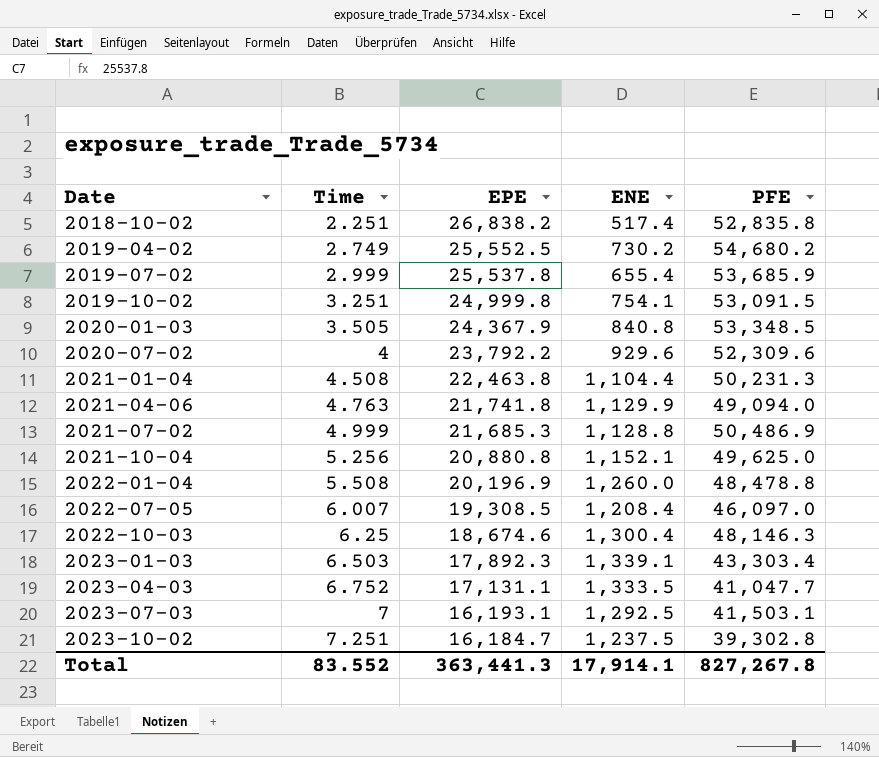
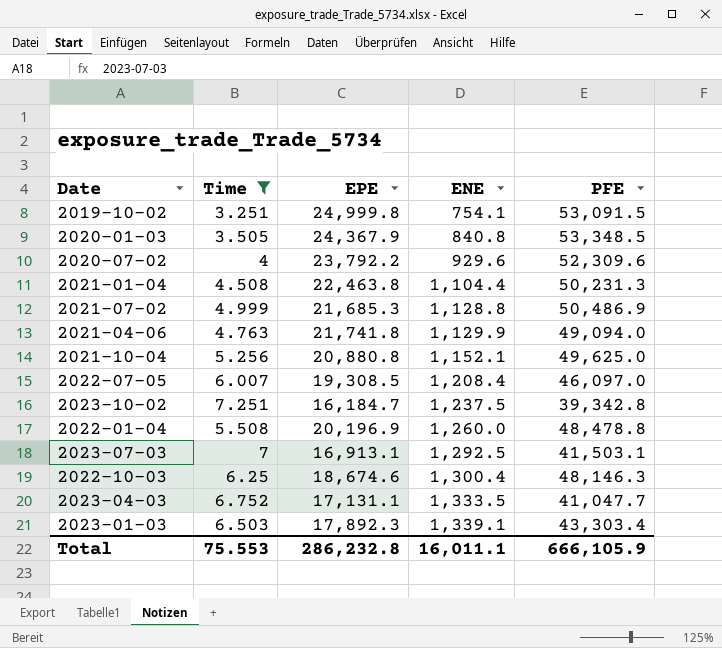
filter: none -> Time >= 3.251
row order: Date ascending -> ENE ascending
2023-10-02 | PFE: 39,302.8 -> 39,342.8
2023-07-03 | EPE: 16,193.1 -> 16,913.1
Total | Time: 83.552 -> 75.553
Total | EPE: 363,441.3 -> 286,232.8
Total | ENE: 17,914.1 -> 16,011.1
Total | PFE: 827,267.8 -> 666,105.9

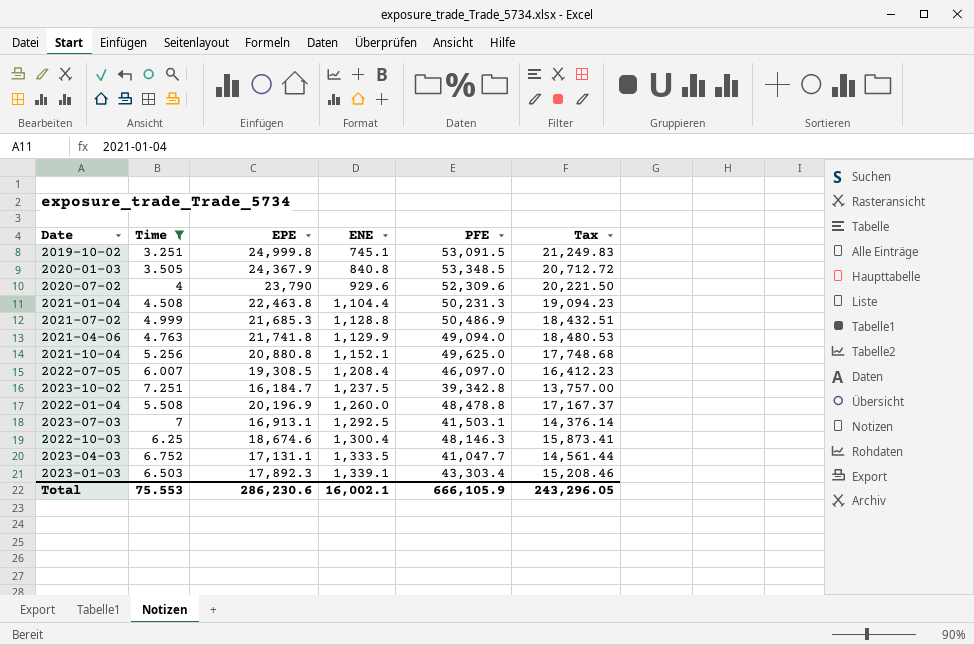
column Tax | formula: none -> [EPE] * 0.85
2019-10-02 | ENE: 754.1 -> 745.1
2020-07-02 | EPE: 23,792.2 -> 23,790
Total | EPE: 286,232.8 -> 286,230.6
Total | ENE: 16,011.1 -> 16,002.1

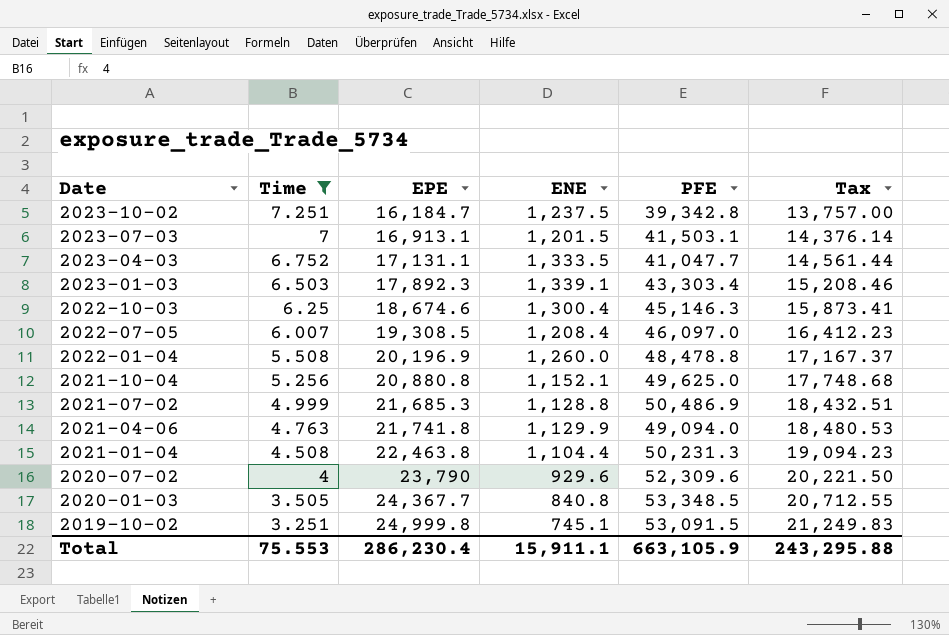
row order: ENE ascending -> Date descending
2023-07-03 | ENE: 1,292.5 -> 1,201.5
2022-10-03 | PFE: 48,146.3 -> 45,146.3
2020-01-03 | EPE: 24,367.9 -> 24,367.7
2020-01-03 | Tax: 20,712.72 -> 20,712.55
Total | EPE: 286,230.6 -> 286,230.4
Total | ENE: 16,002.1 -> 15,911.1
Total | PFE: 666,105.9 -> 663,105.9
Total | Tax: 243,296.05 -> 243,295.88

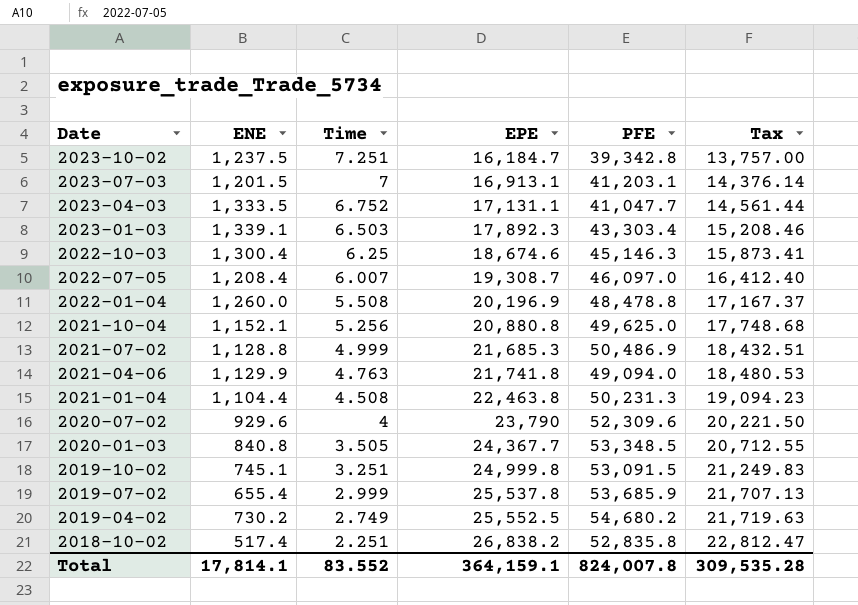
filter: Time >= 3.251 -> none
column ENE | position: 4 -> 2
2023-07-03 | PFE: 41,503.1 -> 41,203.1
2022-07-05 | EPE: 19,308.5 -> 19,308.7
2022-07-05 | Tax: 16,412.23 -> 16,412.40
Total | ENE: 15,911.1 -> 17,814.1
Total | Time: 75.553 -> 83.552
Total | EPE: 286,230.4 -> 364,159.1
Total | PFE: 663,105.9 -> 824,007.8
Total | Tax: 243,295.88 -> 309,535.28

